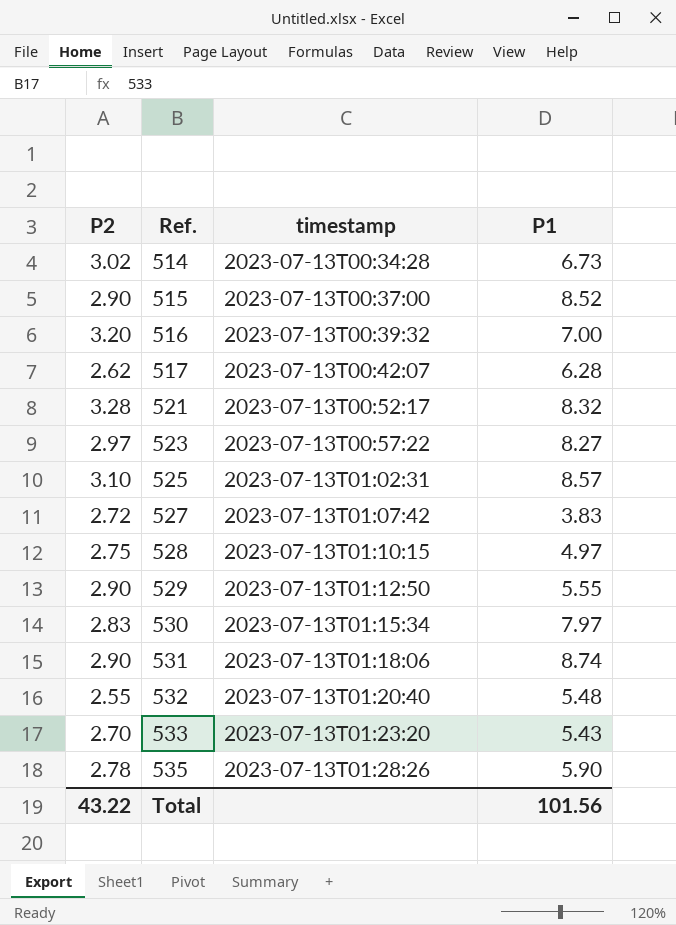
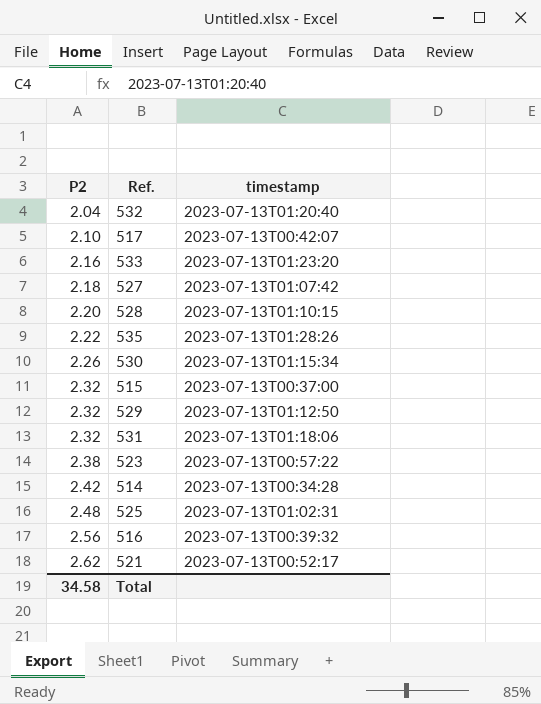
row order: Ref. ascending -> P2 ascending
column P1 | position: 4 -> none
532 | P2: 2.55 -> 2.04
517 | P2: 2.62 -> 2.10
533 | P2: 2.70 -> 2.16
527 | P2: 2.72 -> 2.18
528 | P2: 2.75 -> 2.20
535 | P2: 2.78 -> 2.22
530 | P2: 2.83 -> 2.26
515 | P2: 2.90 -> 2.32
529 | P2: 2.90 -> 2.32
531 | P2: 2.90 -> 2.32
523 | P2: 2.97 -> 2.38
514 | P2: 3.02 -> 2.42
525 | P2: 3.10 -> 2.48
516 | P2: 3.20 -> 2.56
521 | P2: 3.28 -> 2.62
Total | P2: 43.22 -> 34.58

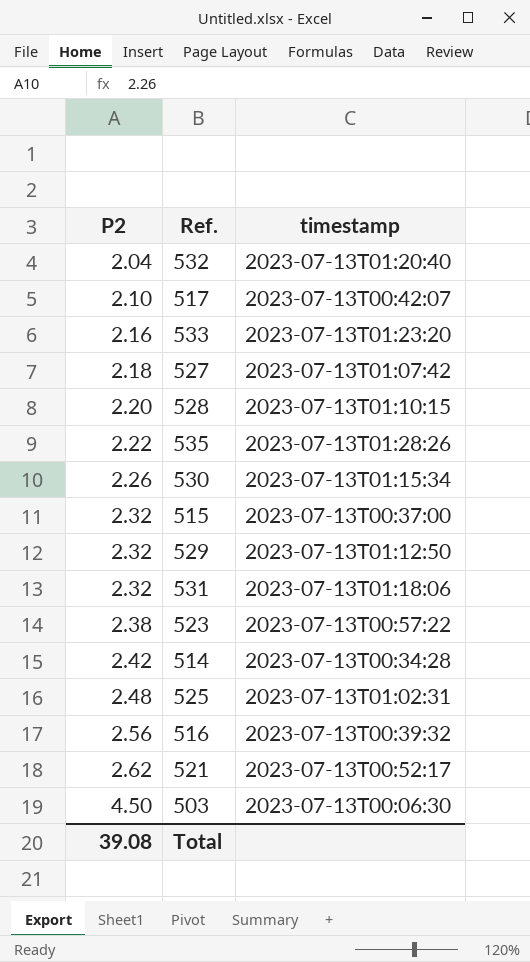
row 503: none -> 4.50 | 2023-07-13T00:06:30
Total | P2: 34.58 -> 39.08

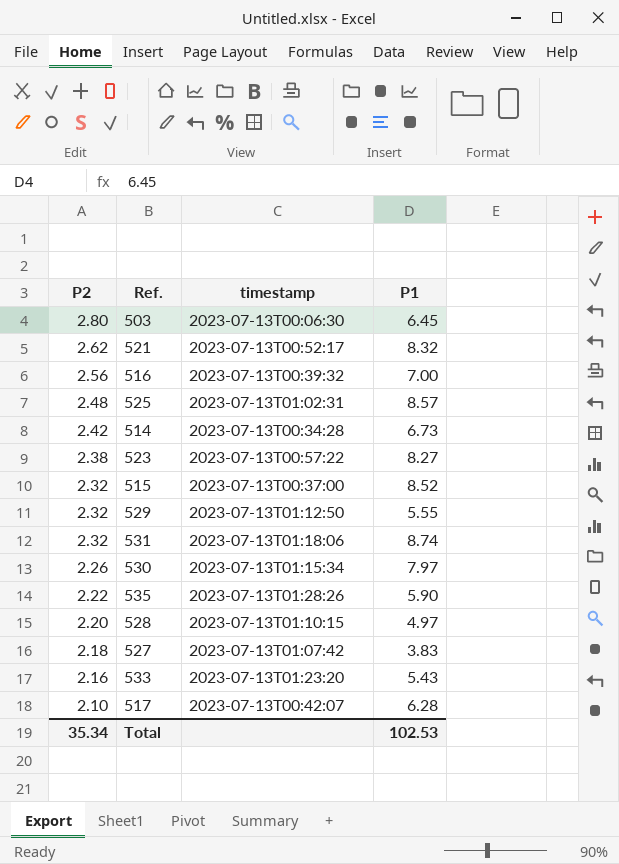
row order: P2 ascending -> P2 descending
column P1 | position: none -> 4
row 532: 2.04 | 2023-07-13T01:20:40 -> none
503 | P2: 4.50 -> 2.80
Total | P2: 39.08 -> 35.34

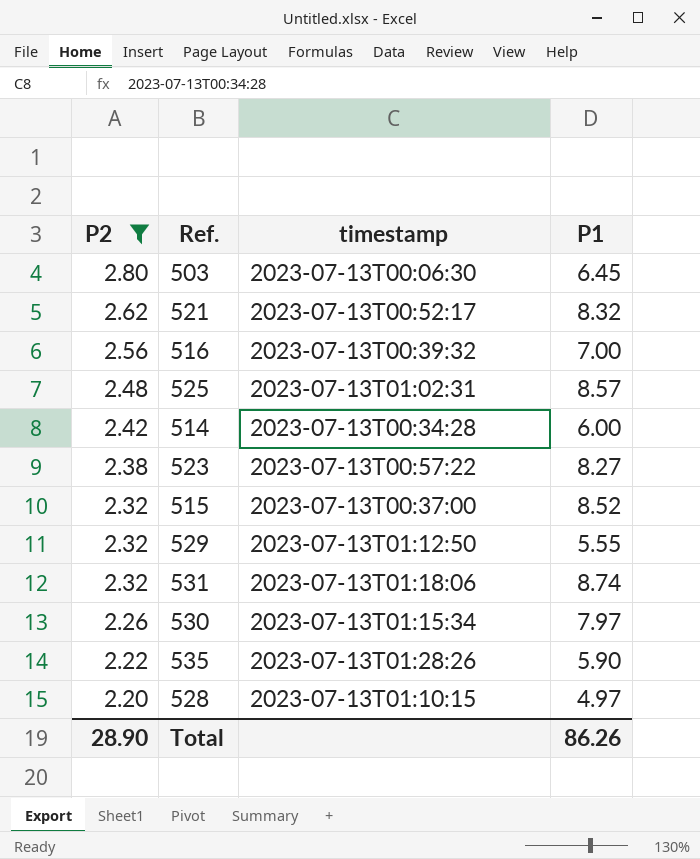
filter: none -> P2 >= 2.20
514 | P1: 6.73 -> 6.00
Total | P2: 35.34 -> 28.90
Total | P1: 102.53 -> 86.26

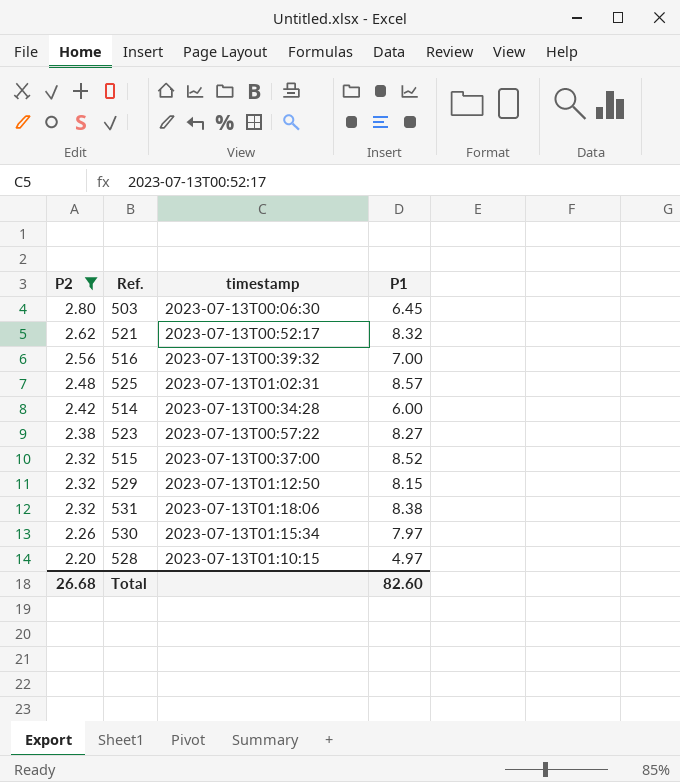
row 535: 2.22 | 2023-07-13T01:28:26 | 5.90 -> none
529 | P1: 5.55 -> 8.15
531 | P1: 8.74 -> 8.38
Total | P2: 28.90 -> 26.68
Total | P1: 86.26 -> 82.60

